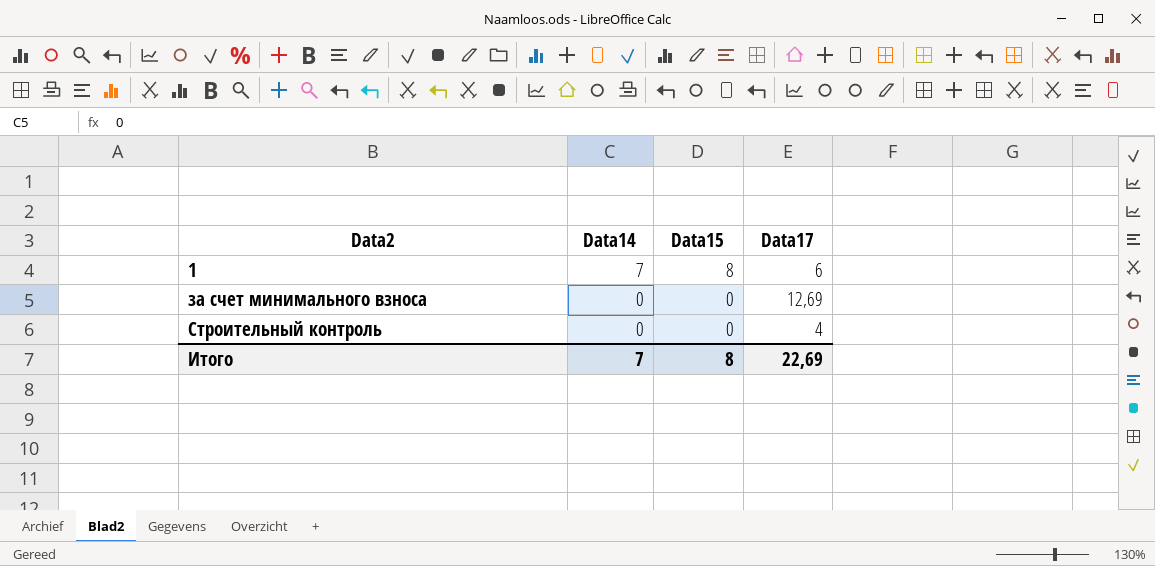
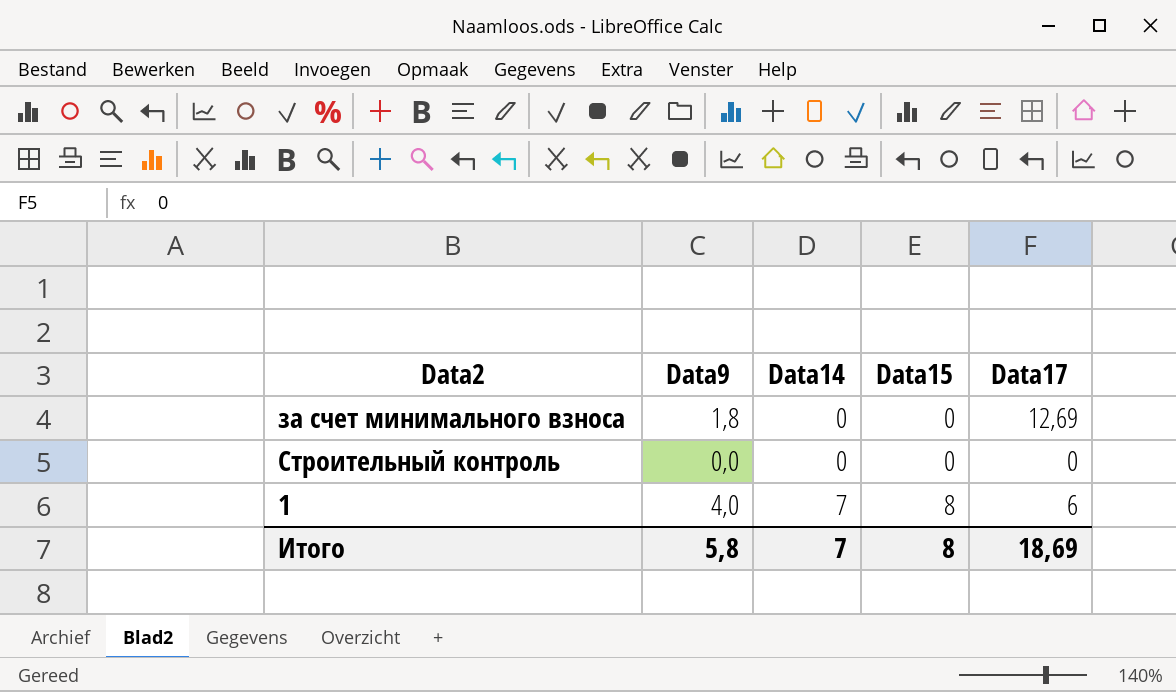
row order: Data2 ascending -> Data14 ascending
column Data9 | position: none -> 2
Строительный контроль | Data17: 4 -> 0
Итого | Data17: 22,69 -> 18,69

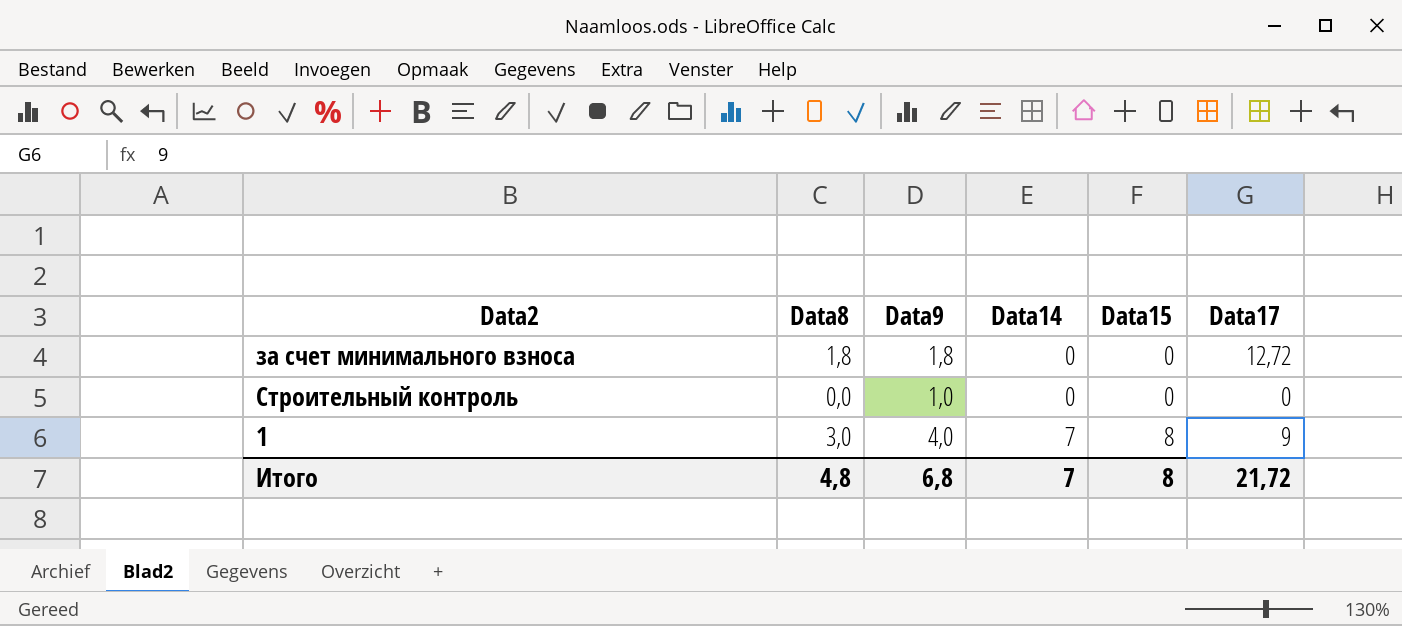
column Data8 | position: none -> 2
за счет минимального взноса | Data17: 12,69 -> 12,72
Строительный контроль | Data9: 0,0 -> 1,0
1 | Data17: 6 -> 9
Итого | Data9: 5,8 -> 6,8
Итого | Data17: 18,69 -> 21,72

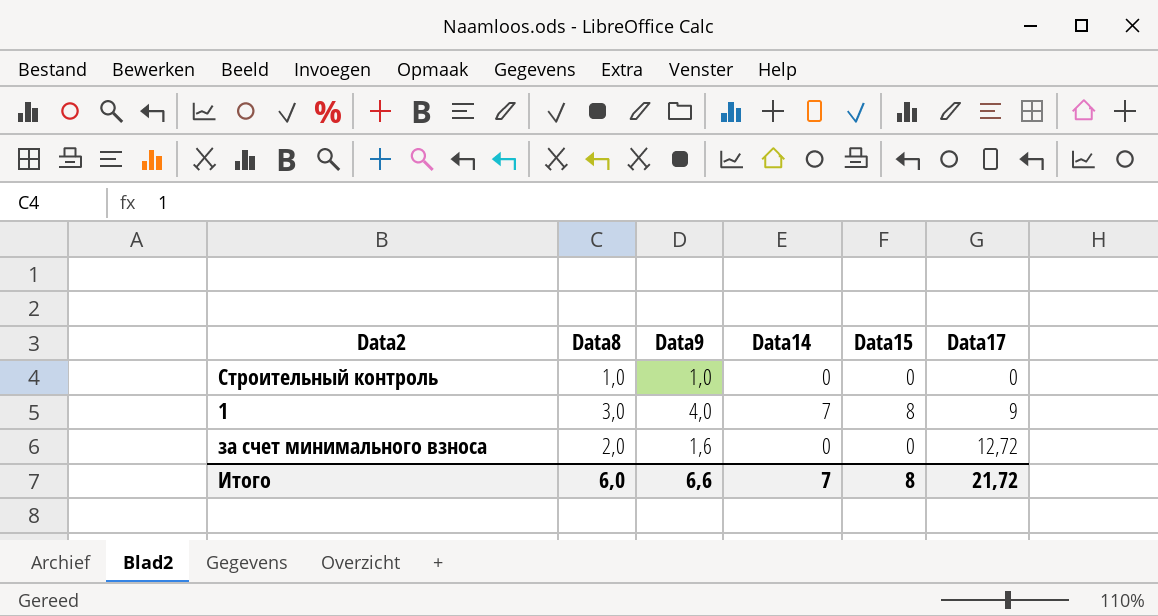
row order: Data14 ascending -> Data17 ascending
Строительный контроль | Data8: 0,0 -> 1,0
за счет минимального взноса | Data8: 1,8 -> 2,0
за счет минимального взноса | Data9: 1,8 -> 1,6
Итого | Data8: 4,8 -> 6,0
Итого | Data9: 6,8 -> 6,6

